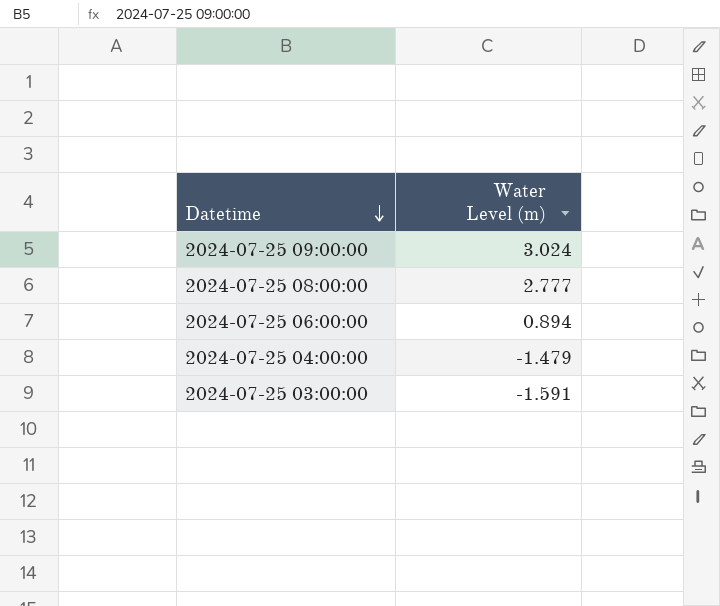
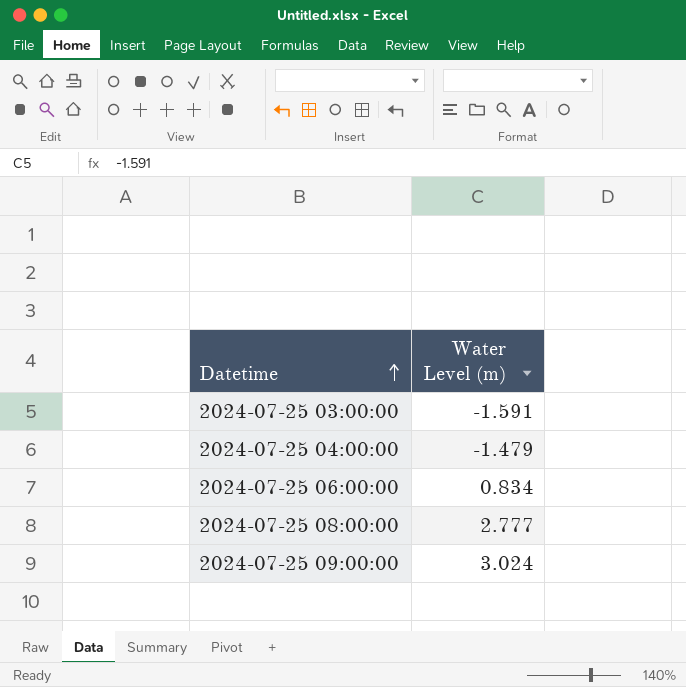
row order: Datetime descending -> Datetime ascending
2024-07-25 06:00:00 | Water Level (m): 0.894 -> 0.834

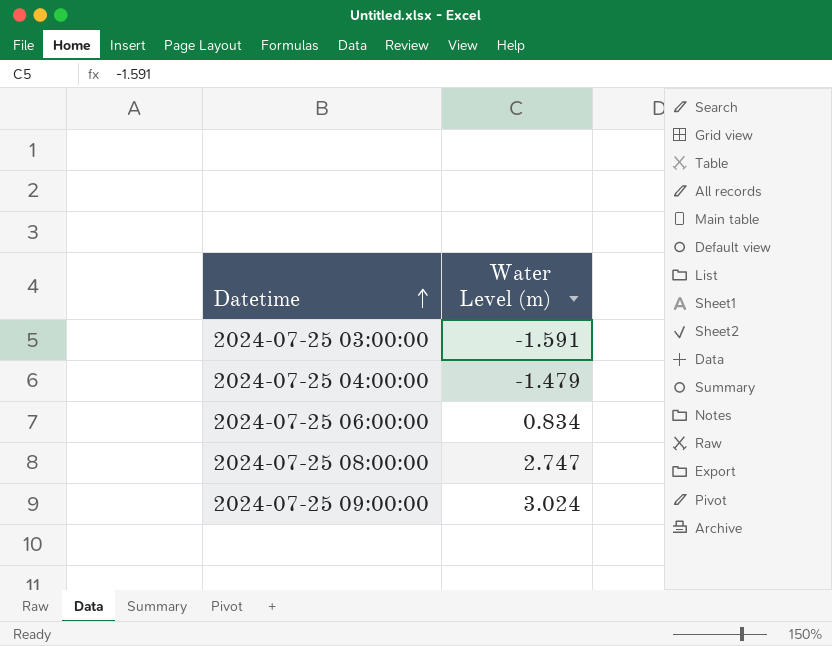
2024-07-25 08:00:00 | Water Level (m): 2.777 -> 2.747

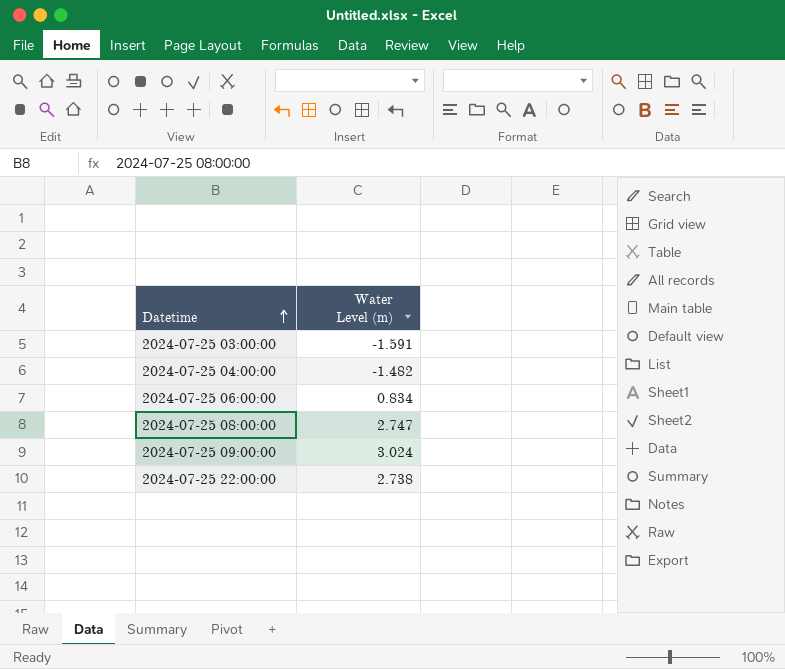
2024-07-25 04:00:00 | Water Level (m): -1.479 -> -1.482
row 2024-07-25 22:00:00: none -> 2.738

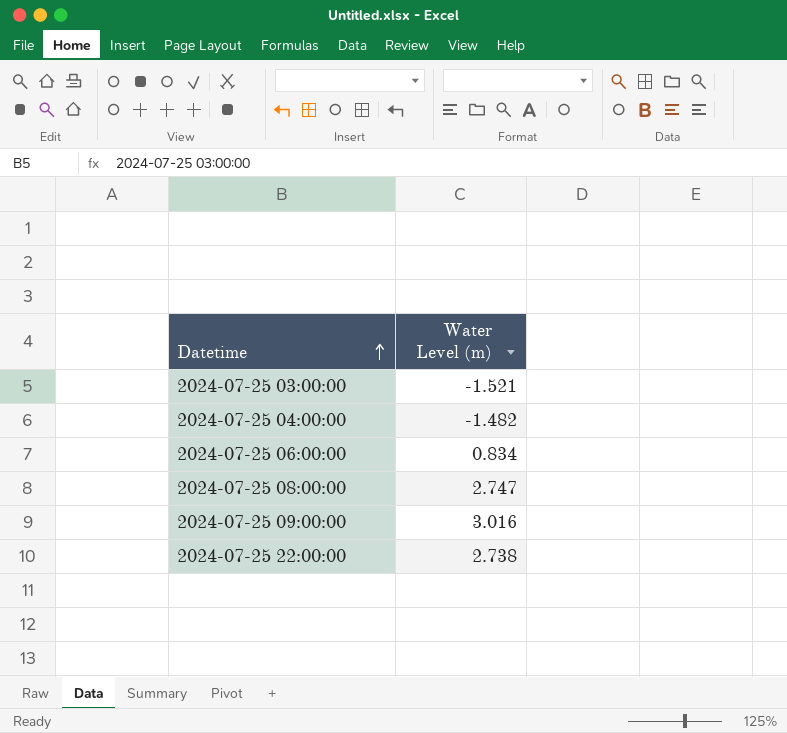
2024-07-25 03:00:00 | Water Level (m): -1.591 -> -1.521
2024-07-25 09:00:00 | Water Level (m): 3.024 -> 3.016

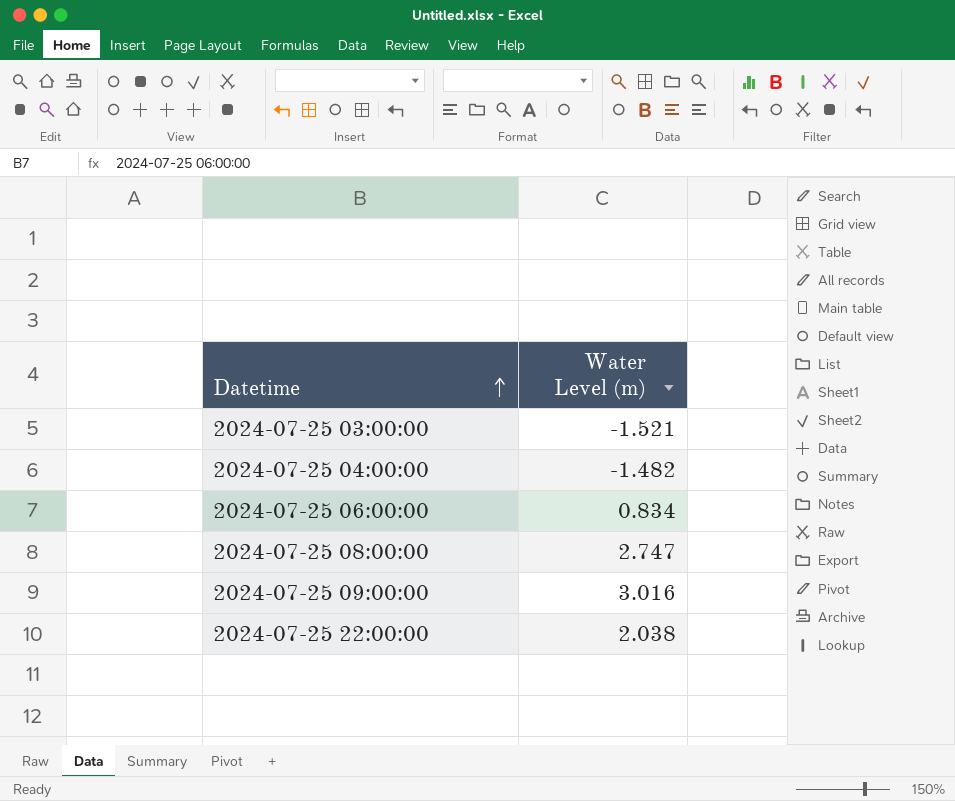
2024-07-25 22:00:00 | Water Level (m): 2.738 -> 2.038

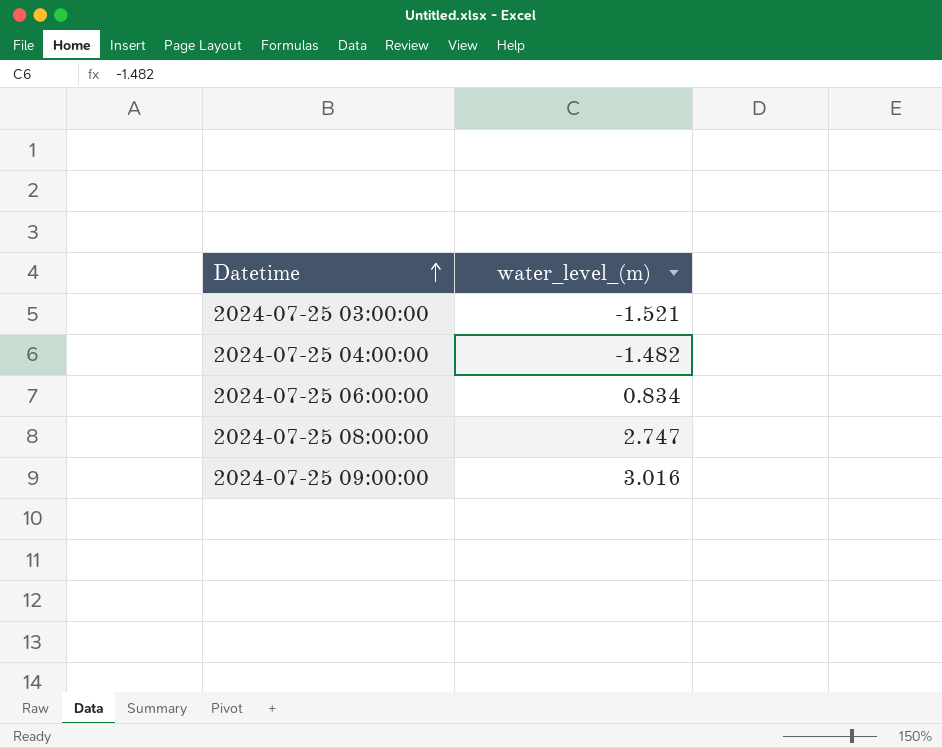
column name: Water Level (m) -> water_level_(m)
row 2024-07-25 22:00:00: 2.038 -> none

